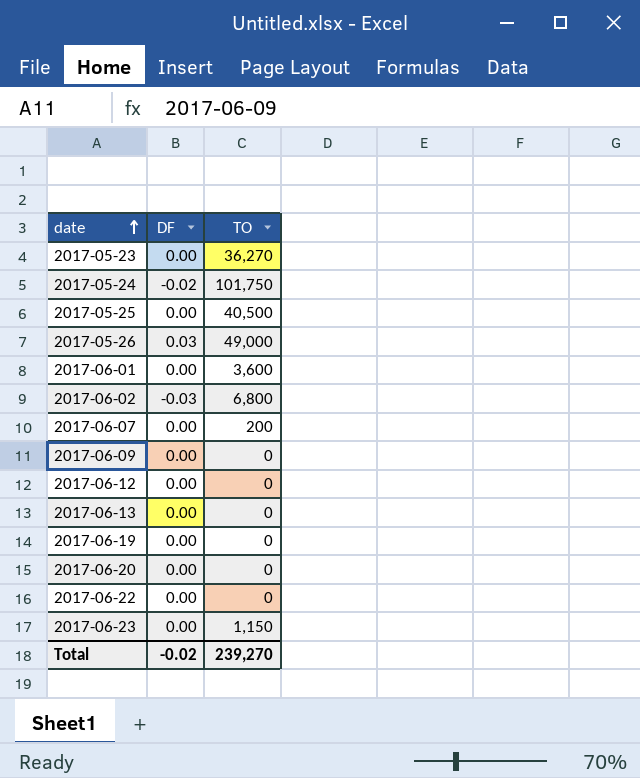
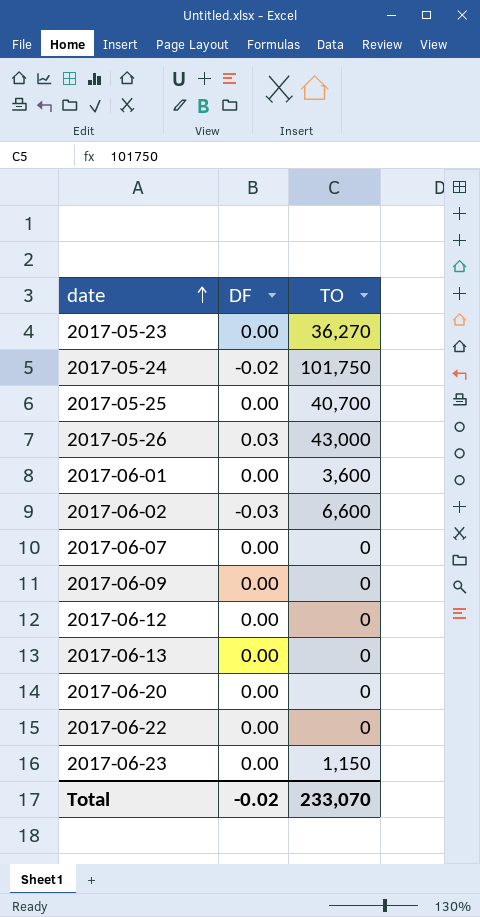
row 2017-06-19: 0.00 | 0 -> none
2017-05-25 | TO: 40,500 -> 40,700
2017-05-26 | TO: 49,000 -> 43,000
2017-06-02 | TO: 6,800 -> 6,600
2017-06-07 | TO: 200 -> 0
Total | TO: 239,270 -> 233,070

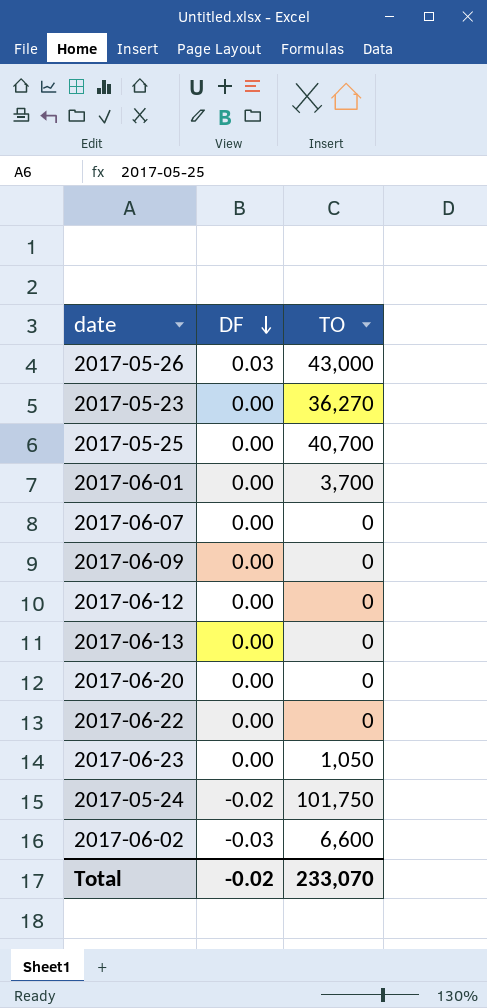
row order: date ascending -> DF descending
2017-06-01 | TO: 3,600 -> 3,700
2017-06-23 | TO: 1,150 -> 1,050

